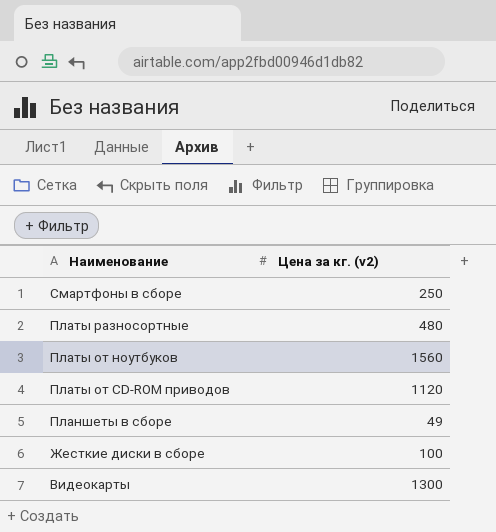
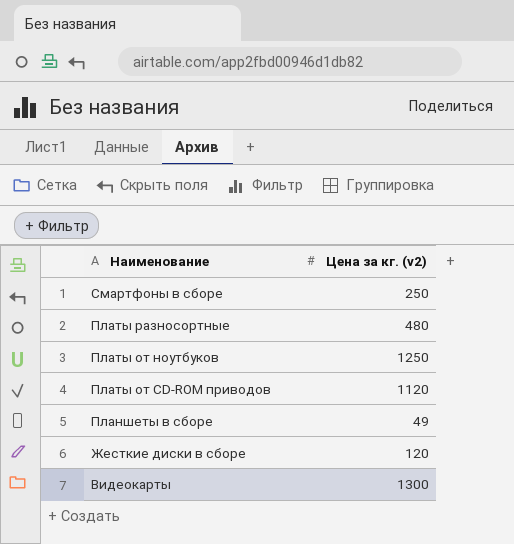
Платы от ноутбуков | Цена за кг. (v2): 1560 -> 1250
Жесткие диски в сборе | Цена за кг. (v2): 100 -> 120

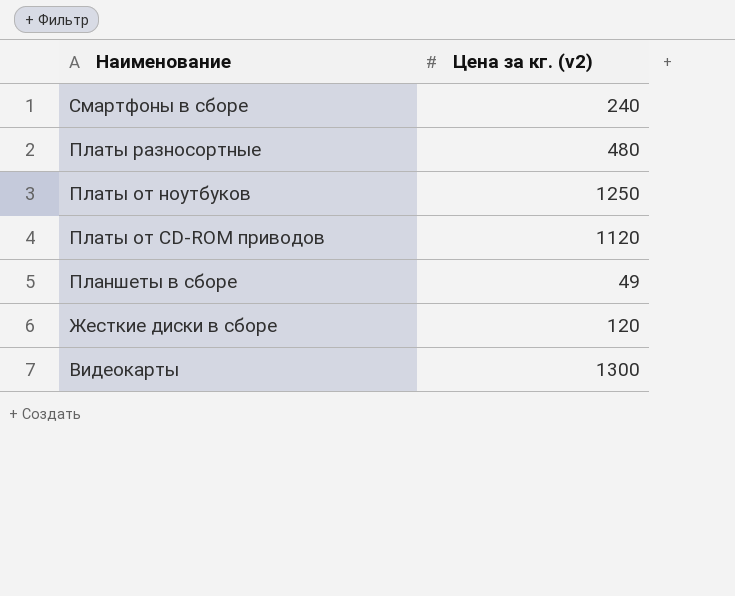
Смартфоны в сборе | Цена за кг. (v2): 250 -> 240

